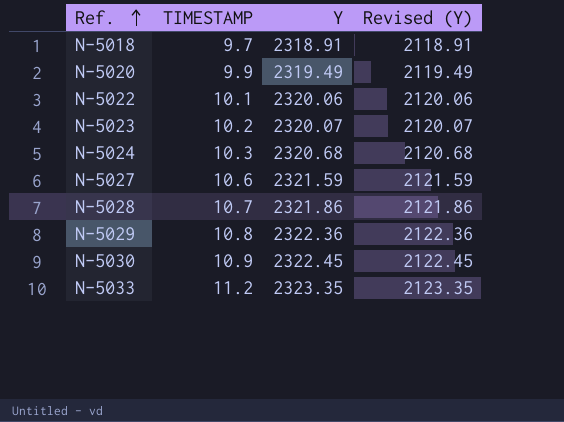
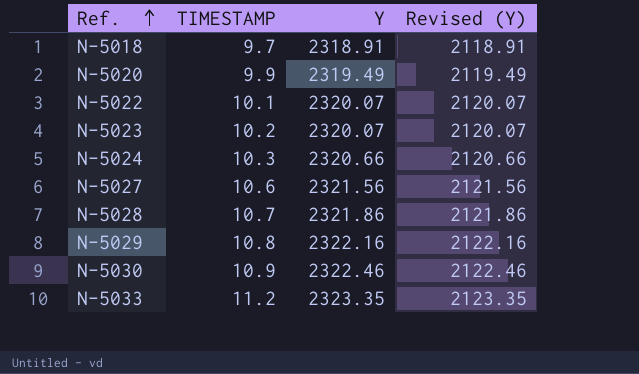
N-5022 | Y: 2320.06 -> 2320.07
N-5022 | Revised (Y): 2120.06 -> 2120.07
N-5024 | Y: 2320.68 -> 2320.66
N-5024 | Revised (Y): 2120.68 -> 2120.66
N-5027 | Y: 2321.59 -> 2321.56
N-5027 | Revised (Y): 2121.59 -> 2121.56
N-5029 | Y: 2322.36 -> 2322.16
N-5029 | Revised (Y): 2122.36 -> 2122.16
N-5030 | Y: 2322.45 -> 2322.46
N-5030 | Revised (Y): 2122.45 -> 2122.46

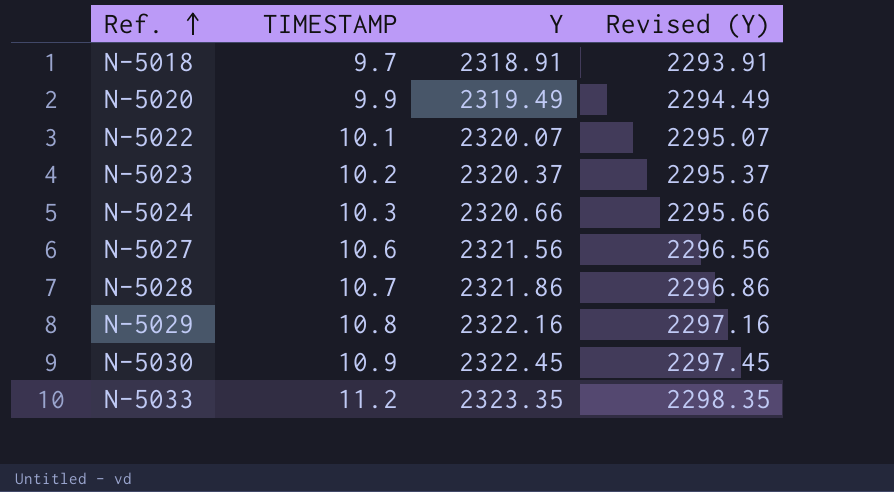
column Revised (Y) | formula: [Y] - 200 -> [Y] - 25
N-5023 | Y: 2320.07 -> 2320.37
N-5030 | Y: 2322.46 -> 2322.45

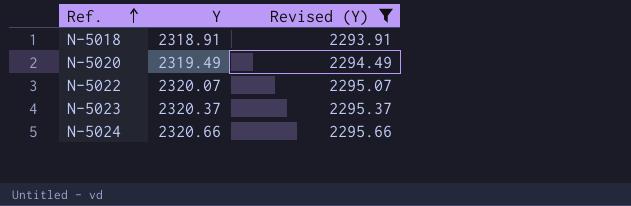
filter: none -> Revised (Y) <= 2295.66
column TIMESTAMP | position: 2 -> none

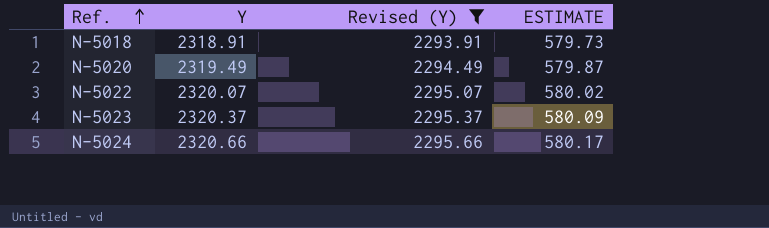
column ESTIMATE | formula: none -> [Y] * 0.25

